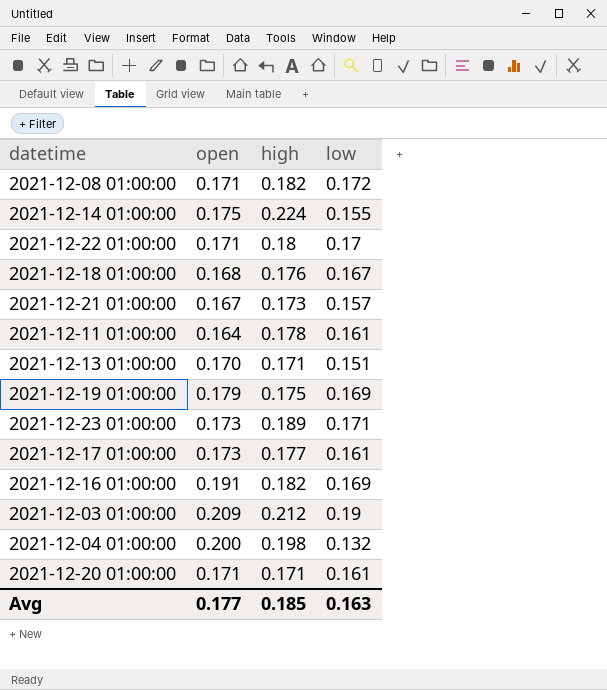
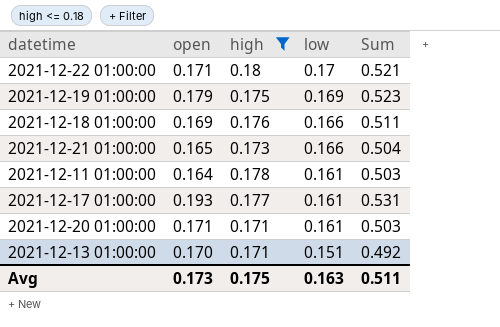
filter: none -> high <= 0.18
row order: none -> low descending
column Sum | formula: none -> [open] + [high] + [low]
2021-12-18 01:00:00 | open: 0.168 -> 0.169
2021-12-18 01:00:00 | low: 0.167 -> 0.166
2021-12-21 01:00:00 | open: 0.167 -> 0.165
2021-12-21 01:00:00 | low: 0.157 -> 0.166
2021-12-17 01:00:00 | open: 0.173 -> 0.193
Avg | open: 0.177 -> 0.173
Avg | high: 0.185 -> 0.175

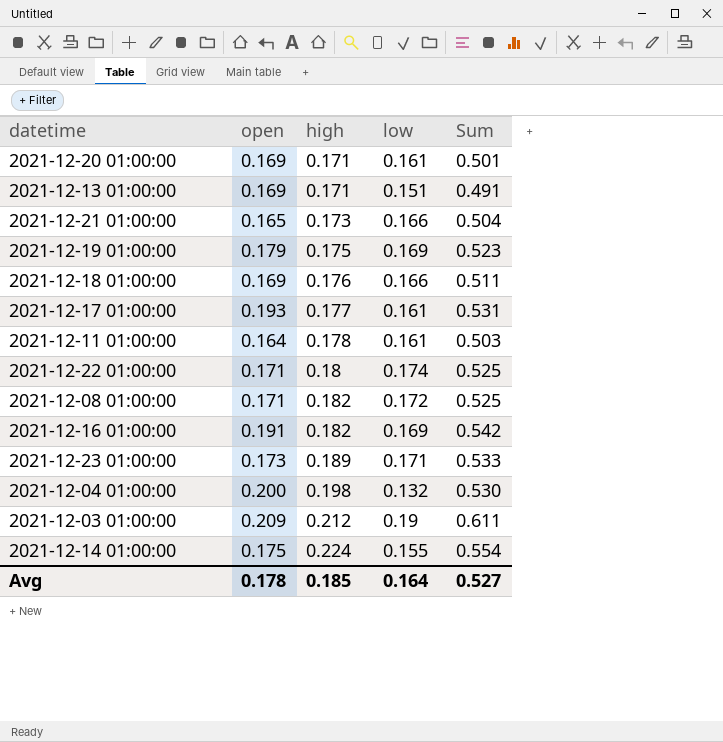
filter: high <= 0.18 -> none
row order: low descending -> high ascending
2021-12-20 01:00:00 | open: 0.171 -> 0.169
2021-12-20 01:00:00 | Sum: 0.503 -> 0.501
2021-12-13 01:00:00 | open: 0.170 -> 0.169
2021-12-13 01:00:00 | Sum: 0.492 -> 0.491
2021-12-22 01:00:00 | low: 0.17 -> 0.174
2021-12-22 01:00:00 | Sum: 0.521 -> 0.525
Avg | open: 0.173 -> 0.178
Avg | high: 0.175 -> 0.185
Avg | low: 0.163 -> 0.164
Avg | Sum: 0.511 -> 0.527

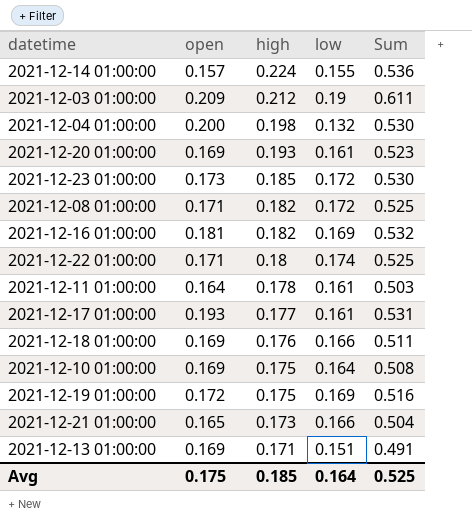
row order: high ascending -> high descending
2021-12-14 01:00:00 | open: 0.175 -> 0.157
2021-12-14 01:00:00 | Sum: 0.554 -> 0.536
2021-12-20 01:00:00 | high: 0.171 -> 0.193
2021-12-20 01:00:00 | Sum: 0.501 -> 0.523
2021-12-23 01:00:00 | high: 0.189 -> 0.185
2021-12-23 01:00:00 | low: 0.171 -> 0.172
2021-12-23 01:00:00 | Sum: 0.533 -> 0.530
2021-12-16 01:00:00 | open: 0.191 -> 0.181
2021-12-16 01:00:00 | Sum: 0.542 -> 0.532
row 2021-12-10 01:00:00: none -> 0.169 | 0.175 | 0.164 | 0.508
2021-12-19 01:00:00 | open: 0.179 -> 0.172
2021-12-19 01:00:00 | Sum: 0.523 -> 0.516
Avg | open: 0.178 -> 0.175
Avg | Sum: 0.527 -> 0.525

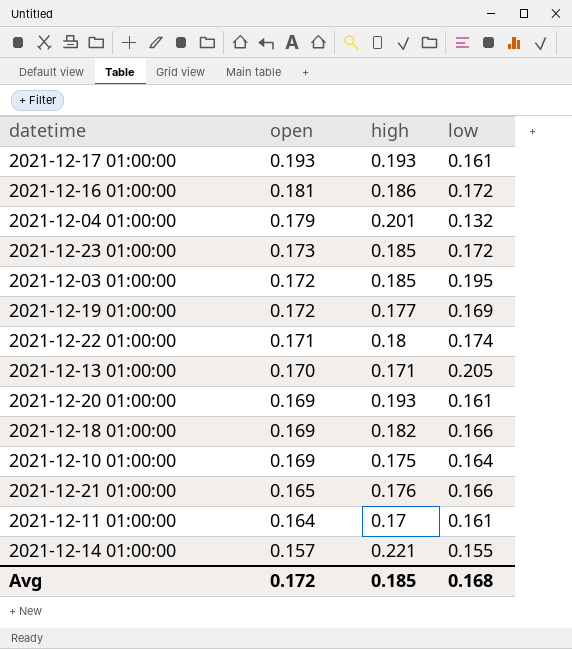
row order: high descending -> open descending
column Sum | formula: [open] + [high] + [low] -> none
row 2021-12-08 01:00:00: 0.171 | 0.182 | 0.172 | 0.525 -> none
2021-12-17 01:00:00 | high: 0.177 -> 0.193
2021-12-16 01:00:00 | high: 0.182 -> 0.186
2021-12-16 01:00:00 | low: 0.169 -> 0.172
2021-12-04 01:00:00 | open: 0.200 -> 0.179
2021-12-04 01:00:00 | high: 0.198 -> 0.201
2021-12-03 01:00:00 | open: 0.209 -> 0.172
2021-12-03 01:00:00 | high: 0.212 -> 0.185
2021-12-03 01:00:00 | low: 0.19 -> 0.195
2021-12-19 01:00:00 | high: 0.175 -> 0.177
2021-12-13 01:00:00 | open: 0.169 -> 0.170
2021-12-13 01:00:00 | low: 0.151 -> 0.205
2021-12-18 01:00:00 | high: 0.176 -> 0.182
2021-12-21 01:00:00 | high: 0.173 -> 0.176
2021-12-11 01:00:00 | high: 0.178 -> 0.17
2021-12-14 01:00:00 | high: 0.224 -> 0.221
Avg | open: 0.175 -> 0.172
Avg | low: 0.164 -> 0.168

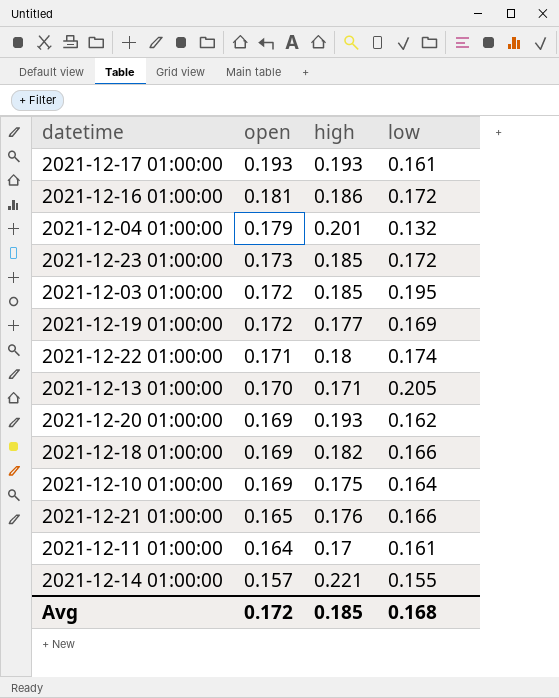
2021-12-20 01:00:00 | low: 0.161 -> 0.162

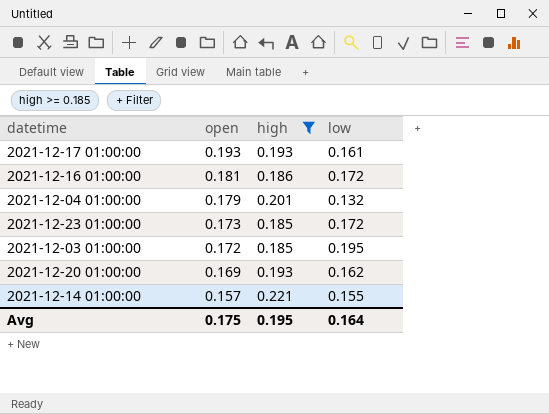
filter: none -> high >= 0.185
Avg | open: 0.172 -> 0.175
Avg | high: 0.185 -> 0.195
Avg | low: 0.168 -> 0.164

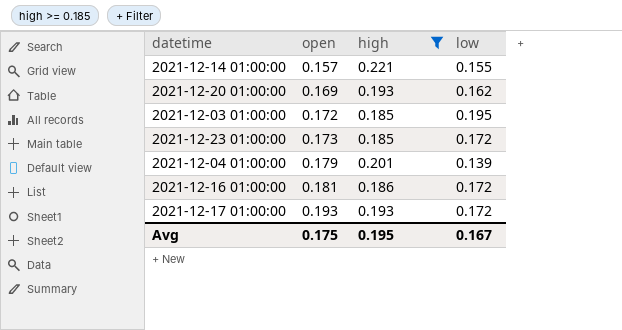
row order: open descending -> open ascending
2021-12-04 01:00:00 | low: 0.132 -> 0.139
2021-12-17 01:00:00 | low: 0.161 -> 0.172
Avg | low: 0.164 -> 0.167

